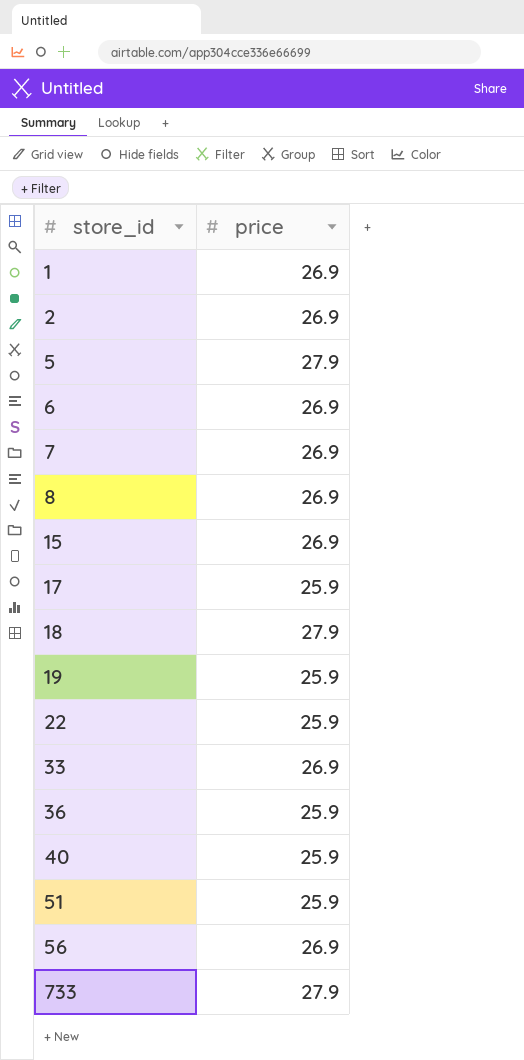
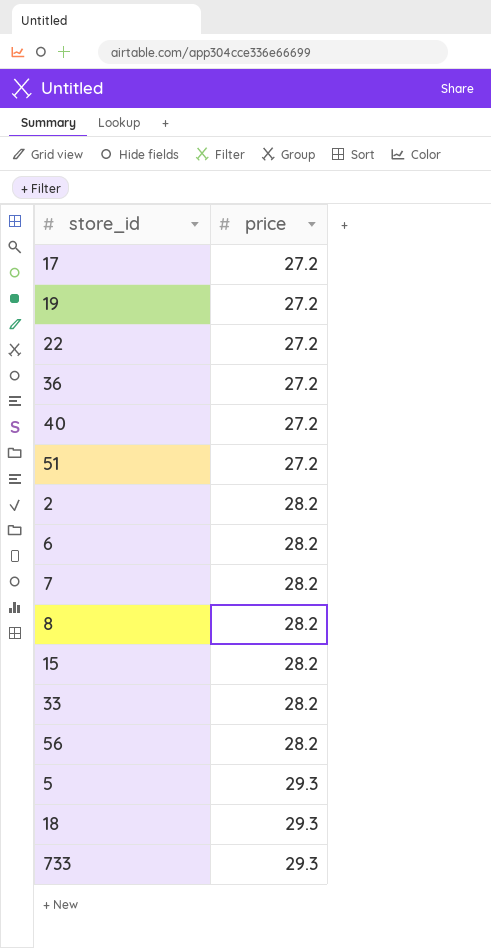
row order: store_id ascending -> price ascending
row 1: 26.9 -> none
17 | price: 25.9 -> 27.2
19 | price: 25.9 -> 27.2
22 | price: 25.9 -> 27.2
36 | price: 25.9 -> 27.2
40 | price: 25.9 -> 27.2
51 | price: 25.9 -> 27.2
2 | price: 26.9 -> 28.2
6 | price: 26.9 -> 28.2
7 | price: 26.9 -> 28.2
8 | price: 26.9 -> 28.2
15 | price: 26.9 -> 28.2
33 | price: 26.9 -> 28.2
56 | price: 26.9 -> 28.2
5 | price: 27.9 -> 29.3
18 | price: 27.9 -> 29.3
733 | price: 27.9 -> 29.3

